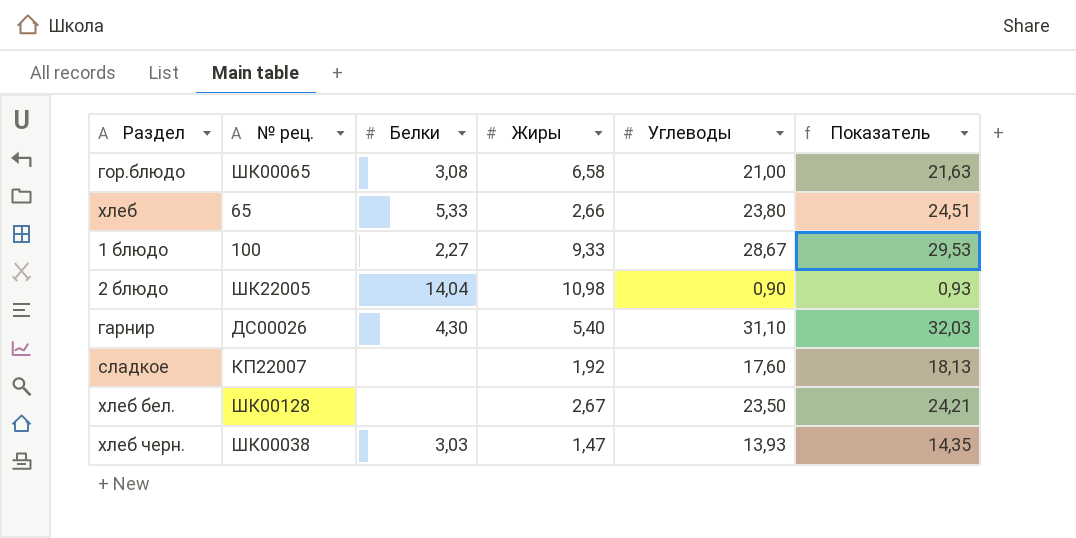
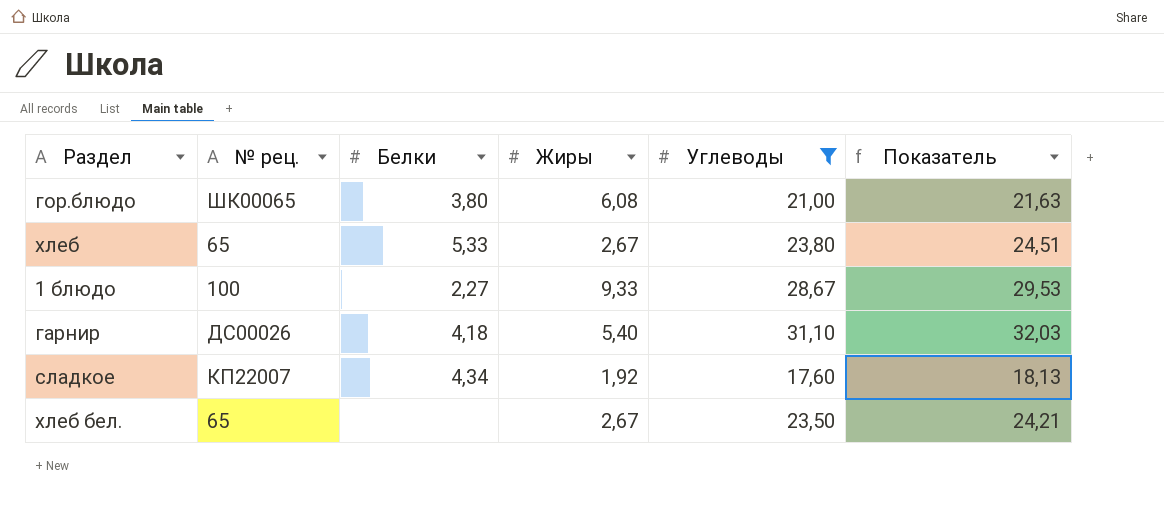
filter: none -> Углеводы >= 17,60
гор.блюдо | Белки: 3,08 -> 3,80
гор.блюдо | Жиры: 6,58 -> 6,08
хлеб | Жиры: 2,66 -> 2,67
гарнир | Белки: 4,30 -> 4,18
сладкое | Белки: none -> 4,34
хлеб бел. | № рец.: ШК00128 -> 65

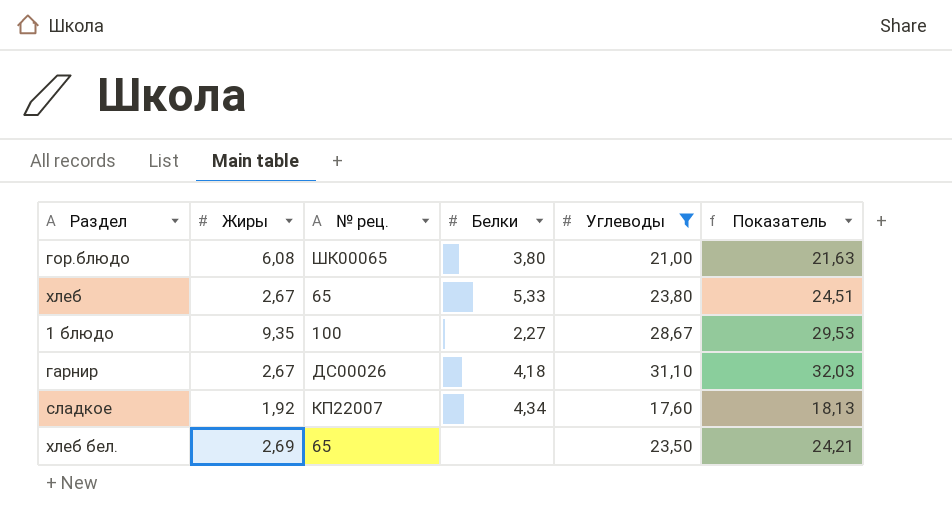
column Жиры | position: 4 -> 2
1 блюдо | Жиры: 9,33 -> 9,35
гарнир | Жиры: 5,40 -> 2,67
хлеб бел. | Жиры: 2,67 -> 2,69

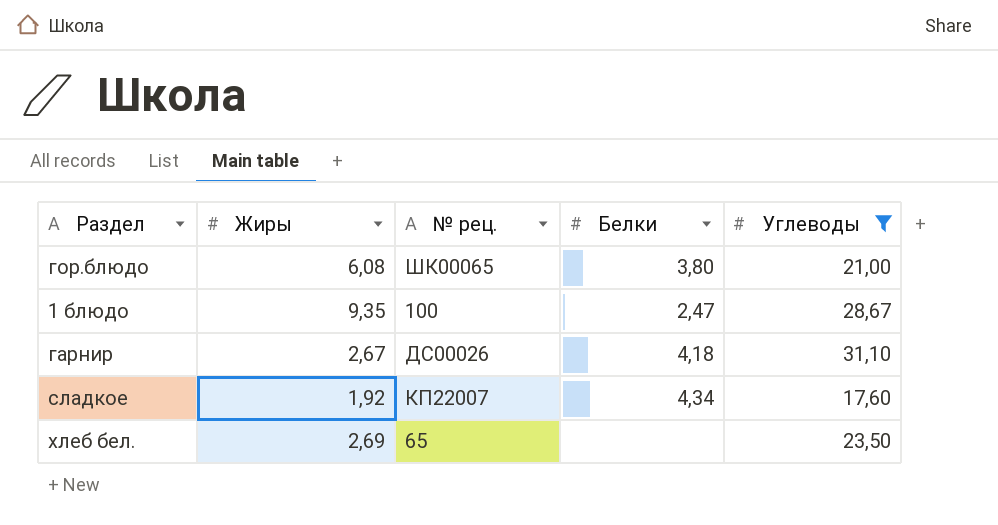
column Показатель | formula: [Углеводы] * 1,03 -> none
row хлеб: 2,67 | 65 | 5,33 | 23,80 | 24,51 -> none
1 блюдо | Белки: 2,27 -> 2,47

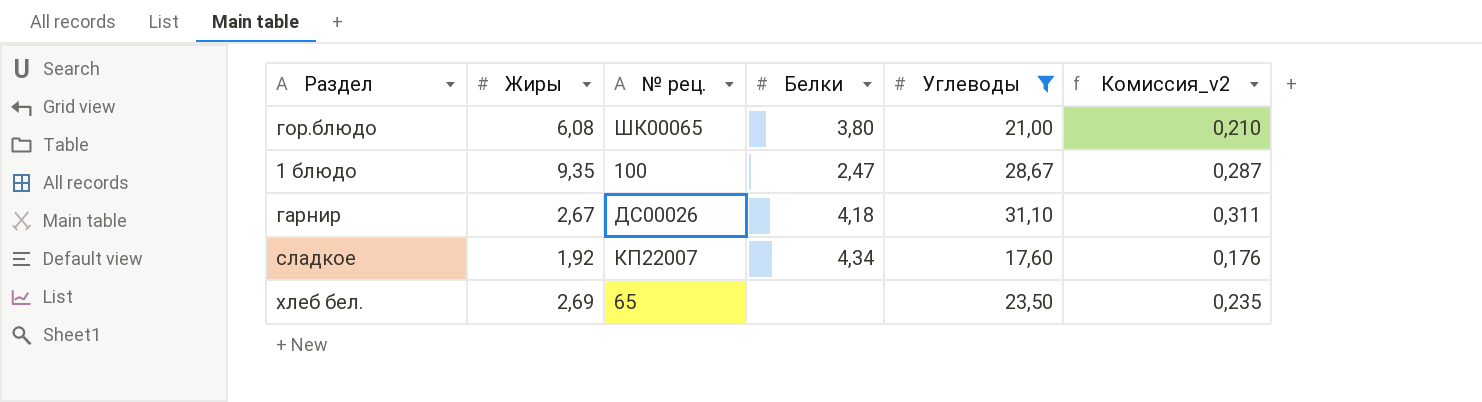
column Комиссия_v2 | formula: none -> [Углеводы] * 0,01

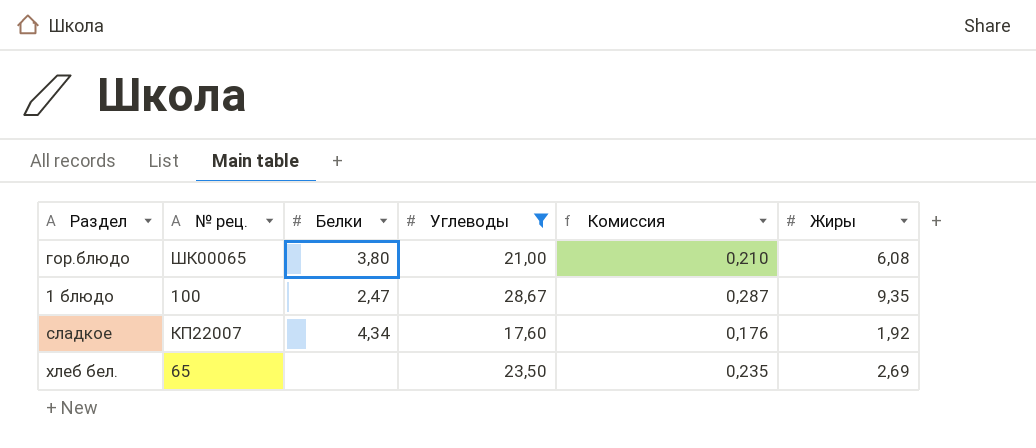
column name: Комиссия_v2 -> Комиссия
column Жиры | position: 2 -> 6
row гарнир: 2,67 | ДС00026 | 4,18 | 31,10 | 0,311 -> none

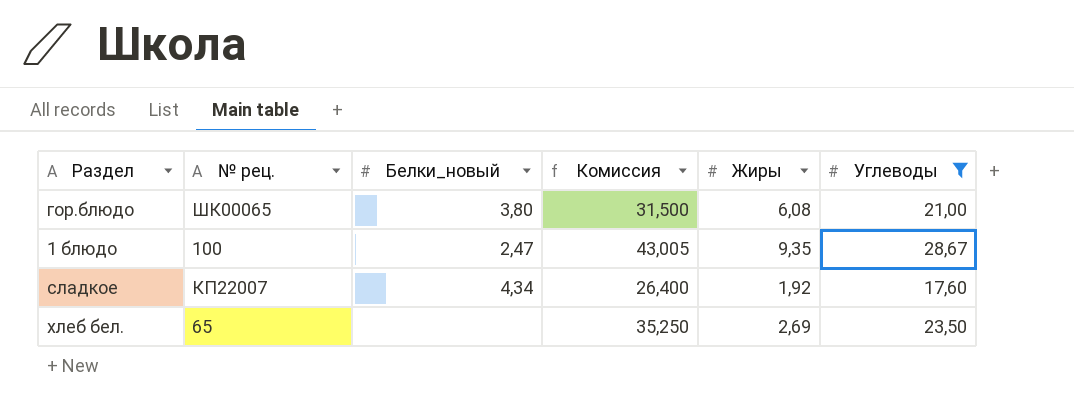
column name: Белки -> Белки_новый
column Комиссия | formula: [Углеводы] * 0,01 -> [Углеводы] * 1,5
column Углеводы | position: 4 -> 6

